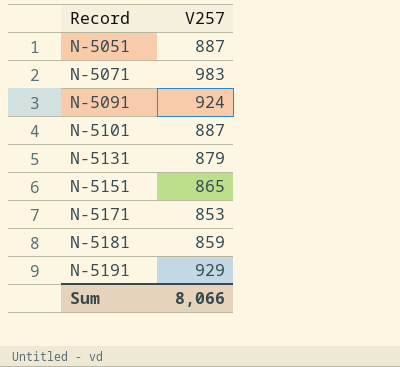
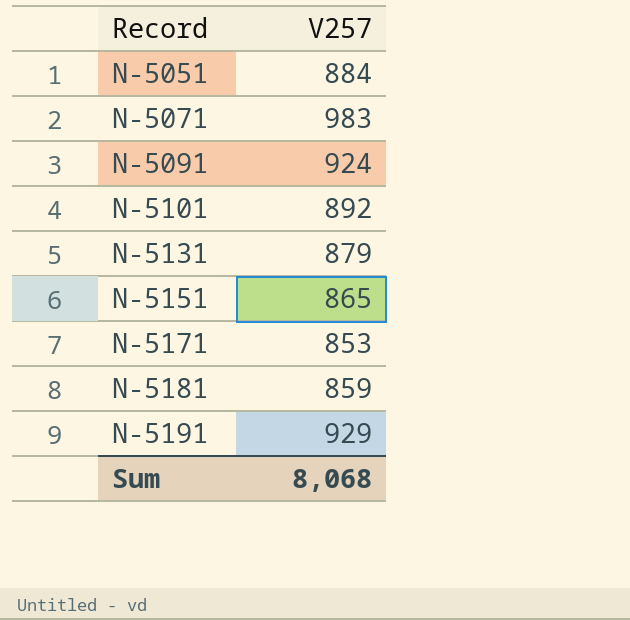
N-5051 | V257: 887 -> 884
N-5101 | V257: 887 -> 892
Sum | V257: 8,066 -> 8,068

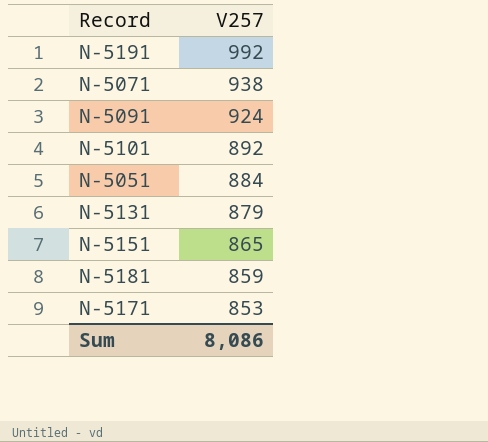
row order: Record ascending -> V257 descending
N-5191 | V257: 929 -> 992
N-5071 | V257: 983 -> 938
Sum | V257: 8,068 -> 8,086

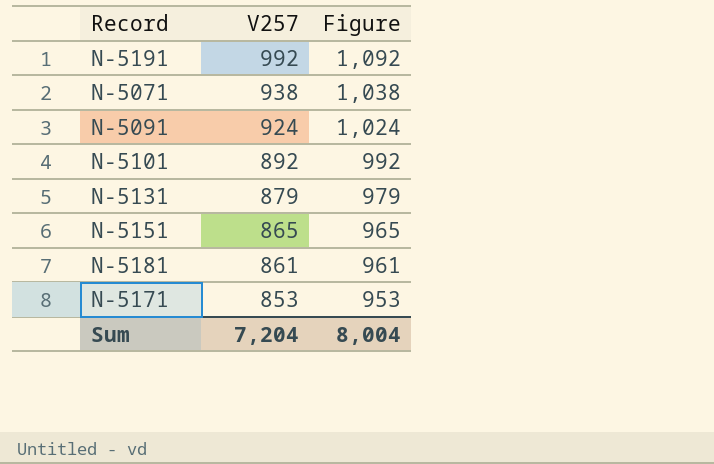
column Figure | formula: none -> [V257] + 100
row N-5051: 884 -> none
N-5181 | V257: 859 -> 861
Sum | V257: 8,086 -> 7,204

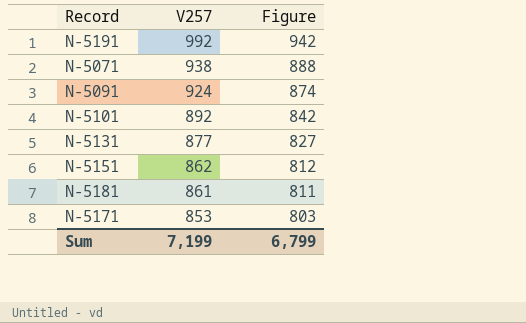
column Figure | formula: [V257] + 100 -> [V257] - 50
N-5131 | V257: 879 -> 877
N-5151 | V257: 865 -> 862
Sum | V257: 7,204 -> 7,199
Sum | Figure: 8,004 -> 6,799

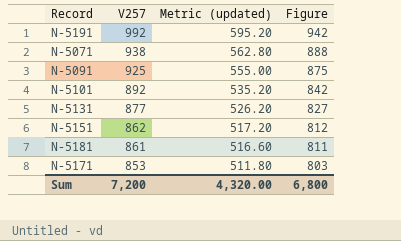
column Metric (updated) | formula: none -> [V257] * 0.6
N-5091 | V257: 924 -> 925
N-5091 | Figure: 874 -> 875
Sum | V257: 7,199 -> 7,200
Sum | Figure: 6,799 -> 6,800

